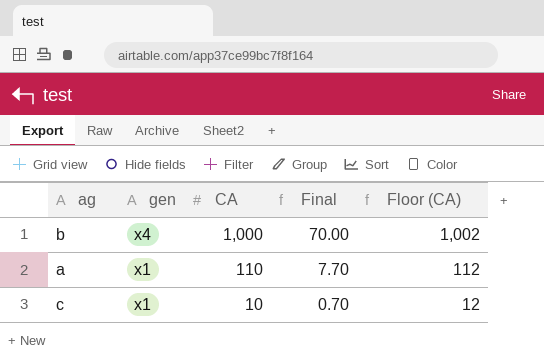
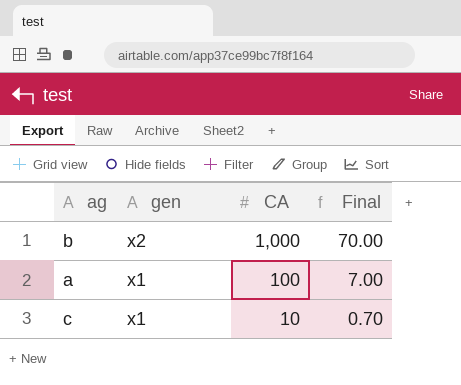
column Floor (CA) | formula: [CA] + 2 -> none
b | gen: x4 -> x2
a | CA: 110 -> 100
a | Final: 7.70 -> 7.00

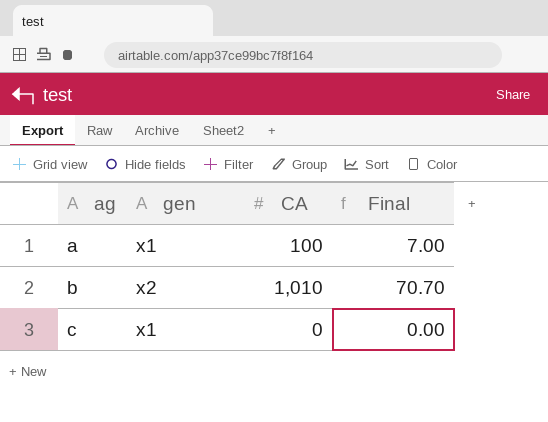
row order: gen descending -> ag ascending
b | CA: 1,000 -> 1,010
b | Final: 70.00 -> 70.70
c | CA: 10 -> 0
c | Final: 0.70 -> 0.00

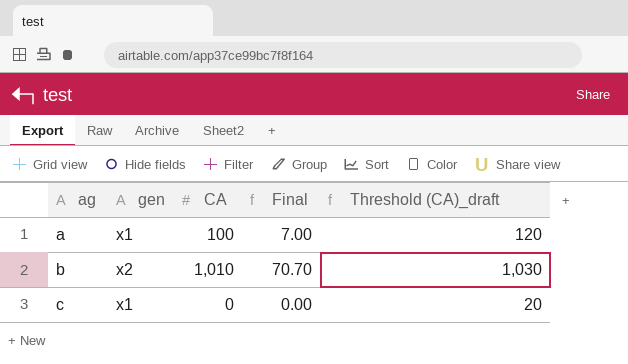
column Threshold (CA)_draft | formula: none -> [CA] + 20

